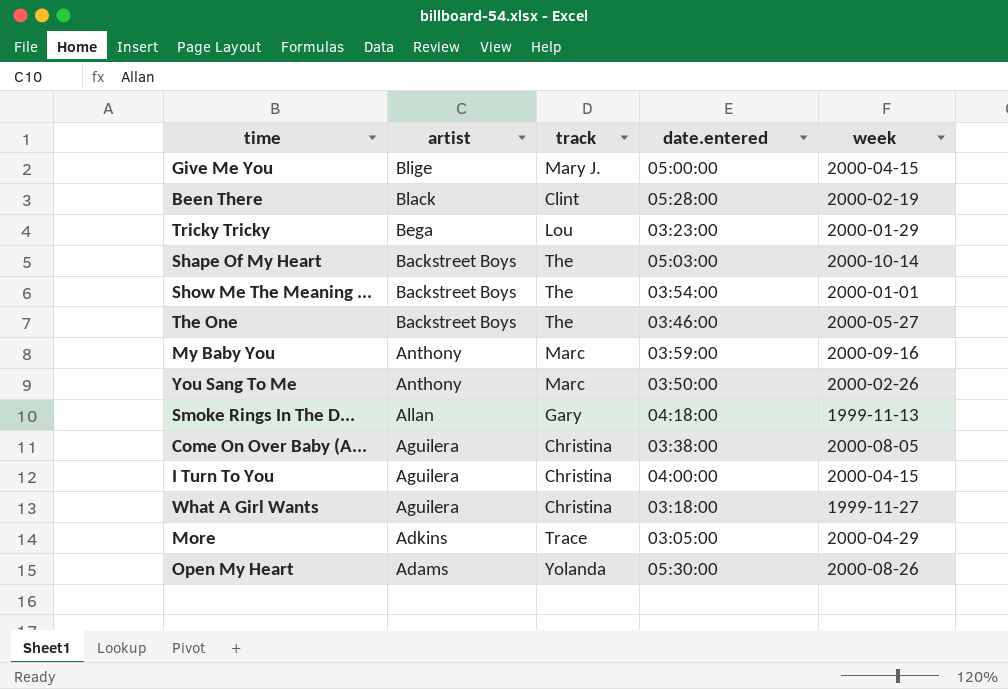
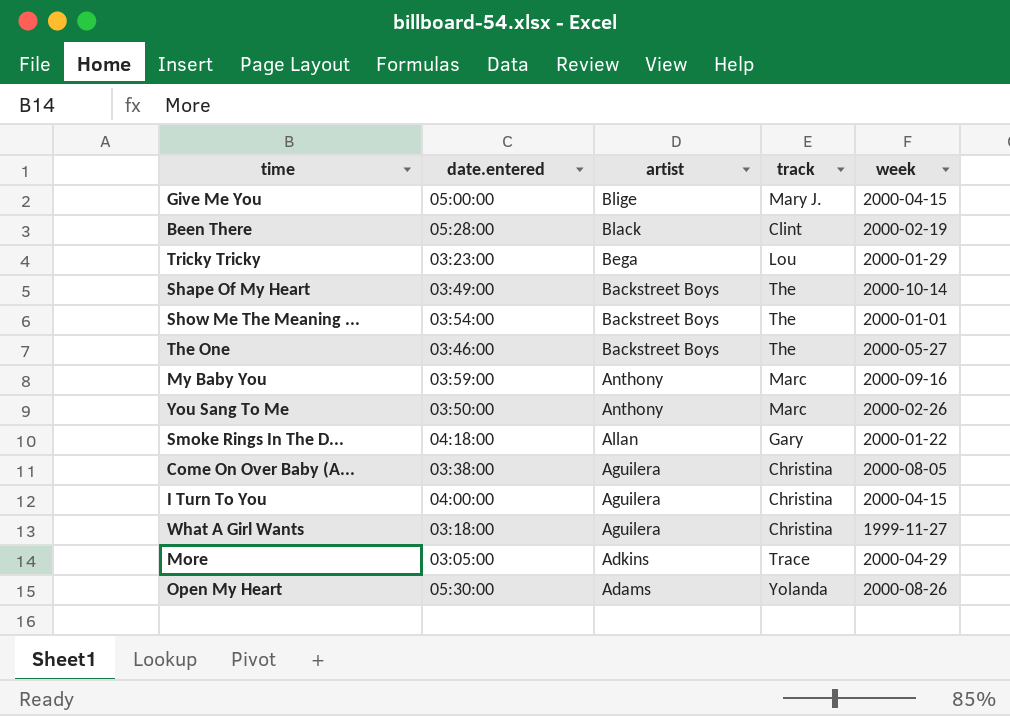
column date.entered | position: 4 -> 2
Shape Of My Heart | date.entered: 05:03:00 -> 03:49:00
Smoke Rings In The D... | week: 1999-11-13 -> 2000-01-22

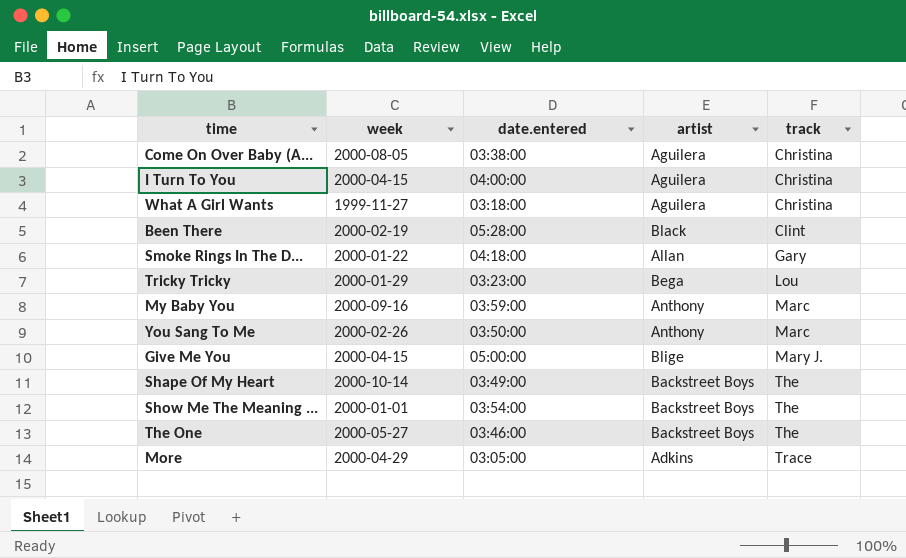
row order: artist descending -> track ascending
column week | position: 5 -> 2
row Open My Heart: 05:30:00 | Adams | Yolanda | 2000-08-26 -> none

